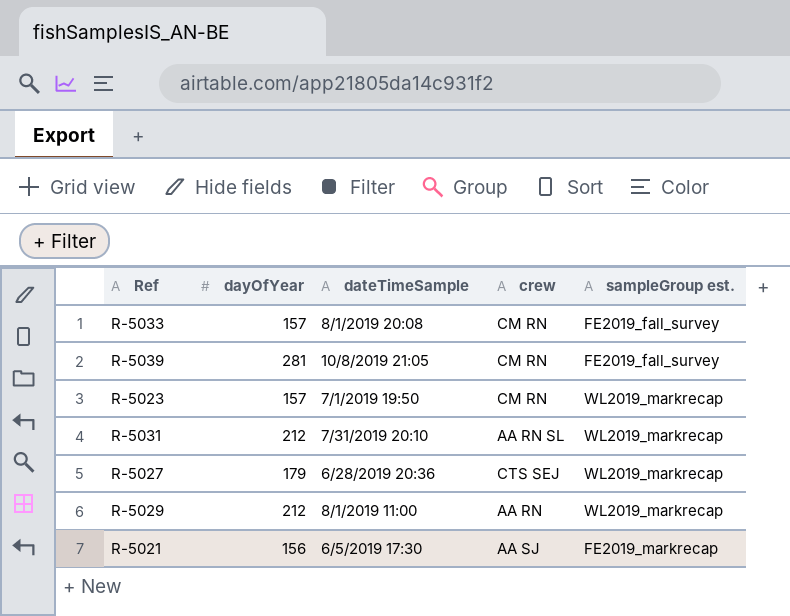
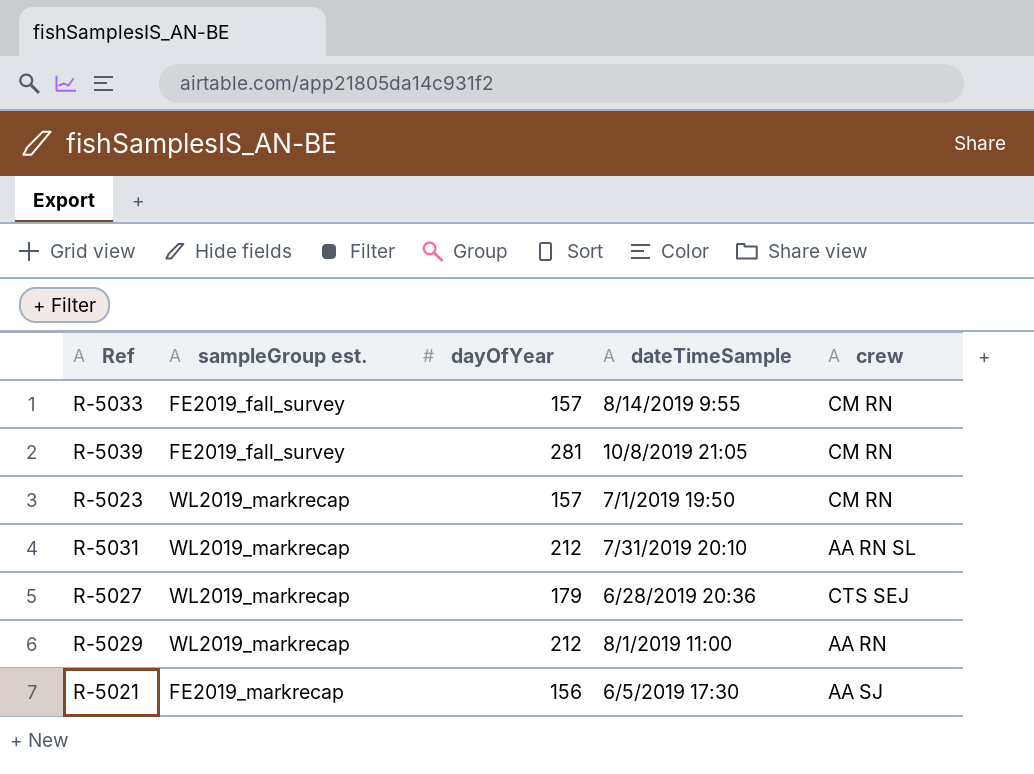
column sampleGroup est. | position: 5 -> 2
R-5033 | dateTimeSample: 8/1/2019 20:08 -> 8/14/2019 9:55

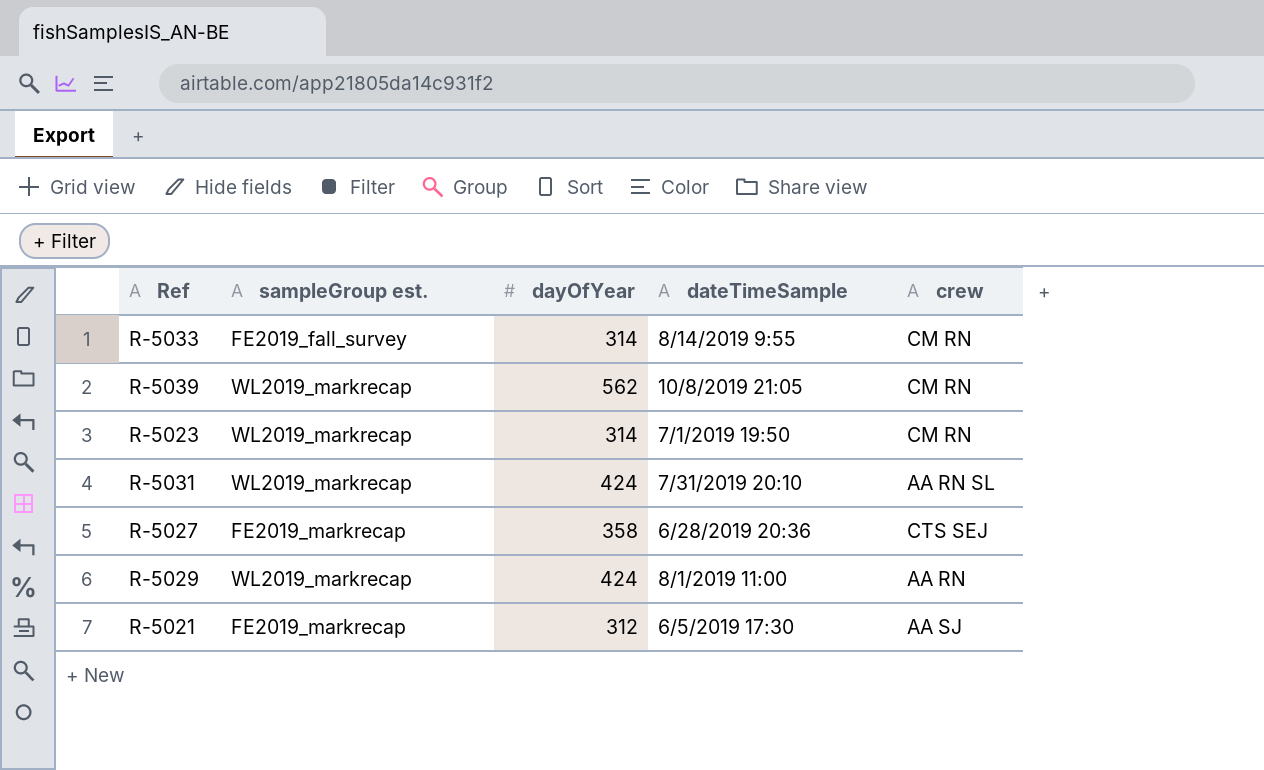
R-5033 | dayOfYear: 157 -> 314
R-5039 | sampleGroup est.: FE2019_fall_survey -> WL2019_markrecap
R-5039 | dayOfYear: 281 -> 562
R-5023 | dayOfYear: 157 -> 314
R-5031 | dayOfYear: 212 -> 424
R-5027 | sampleGroup est.: WL2019_markrecap -> FE2019_markrecap
R-5027 | dayOfYear: 179 -> 358
R-5029 | dayOfYear: 212 -> 424
R-5021 | dayOfYear: 156 -> 312

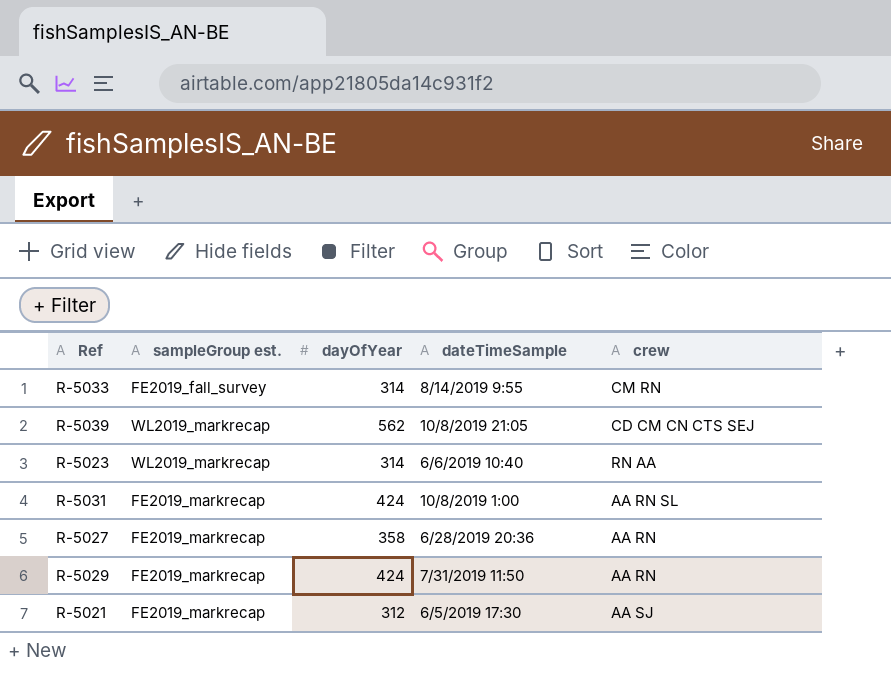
R-5039 | crew: CM RN -> CD CM CN CTS SEJ
R-5023 | dateTimeSample: 7/1/2019 19:50 -> 6/6/2019 10:40
R-5023 | crew: CM RN -> RN AA
R-5031 | sampleGroup est.: WL2019_markrecap -> FE2019_markrecap
R-5031 | dateTimeSample: 7/31/2019 20:10 -> 10/8/2019 1:00
R-5027 | crew: CTS SEJ -> AA RN
R-5029 | sampleGroup est.: WL2019_markrecap -> FE2019_markrecap
R-5029 | dateTimeSample: 8/1/2019 11:00 -> 7/31/2019 11:50

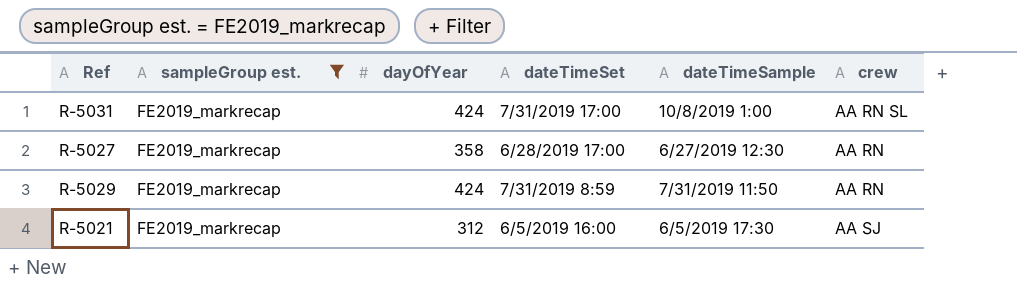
filter: none -> sampleGroup est. = FE2019_markrecap
column dateTimeSet | position: none -> 4
R-5027 | dateTimeSample: 6/28/2019 20:36 -> 6/27/2019 12:30

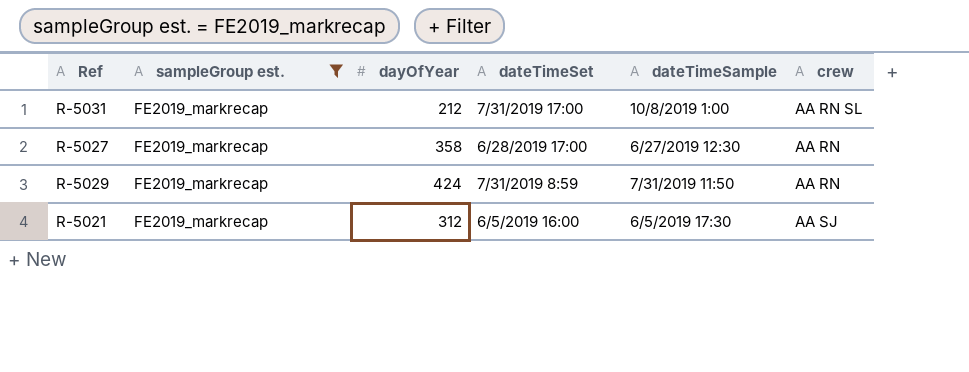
R-5031 | dayOfYear: 424 -> 212

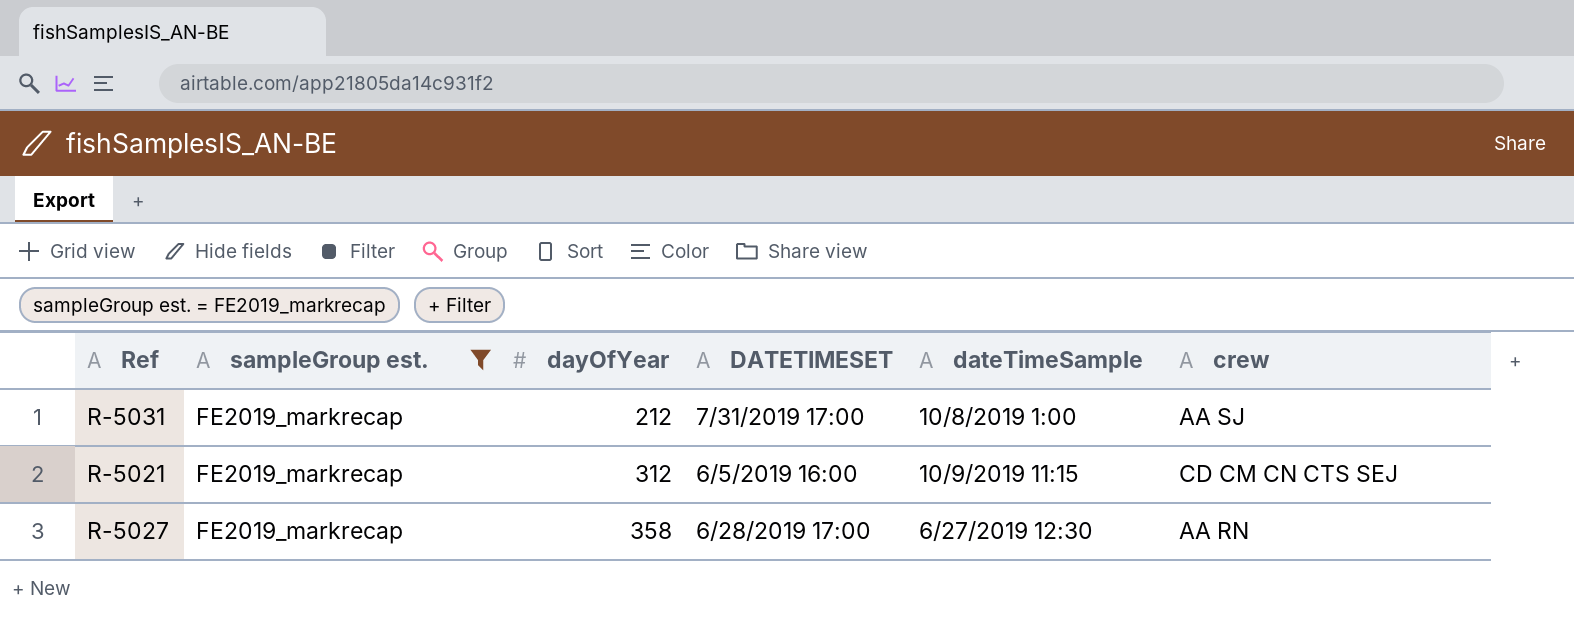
row order: none -> dayOfYear ascending
column name: dateTimeSet -> DATETIMESET
row R-5029: FE2019_markrecap | 424 | 7/31/2019 8:59 | 7/31/2019 11:50 | AA RN -> none
R-5031 | crew: AA RN SL -> AA SJ
R-5021 | dateTimeSample: 6/5/2019 17:30 -> 10/9/2019 11:15
R-5021 | crew: AA SJ -> CD CM CN CTS SEJ

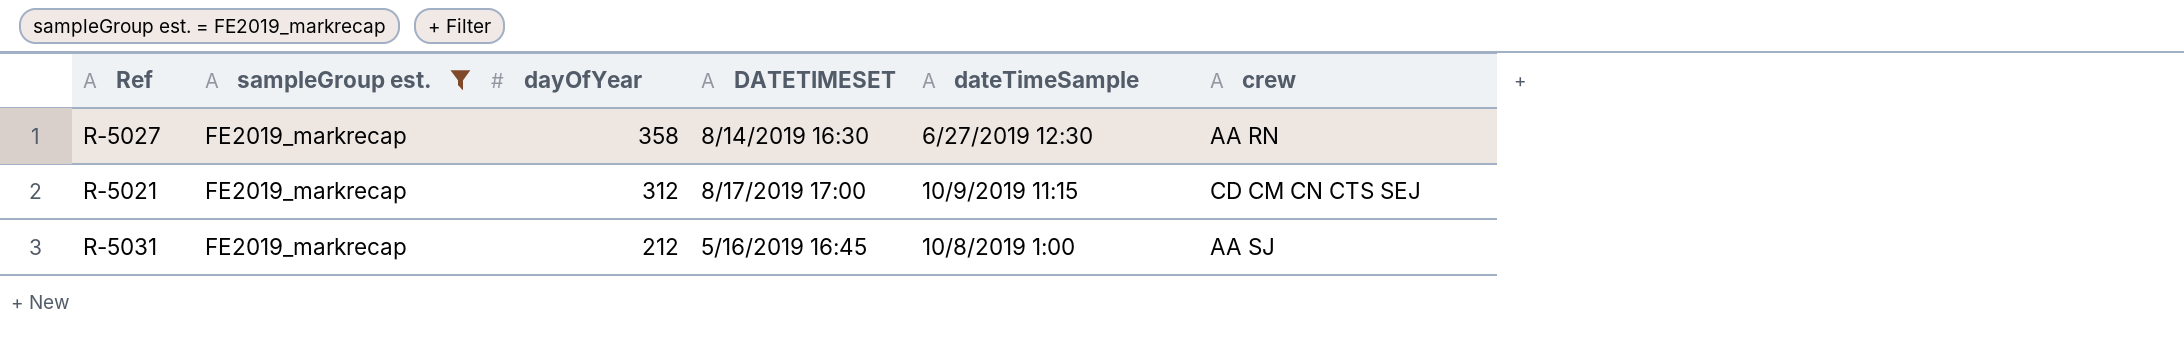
row order: dayOfYear ascending -> dayOfYear descending
R-5027 | DATETIMESET: 6/28/2019 17:00 -> 8/14/2019 16:30
R-5021 | DATETIMESET: 6/5/2019 16:00 -> 8/17/2019 17:00
R-5031 | DATETIMESET: 7/31/2019 17:00 -> 5/16/2019 16:45

